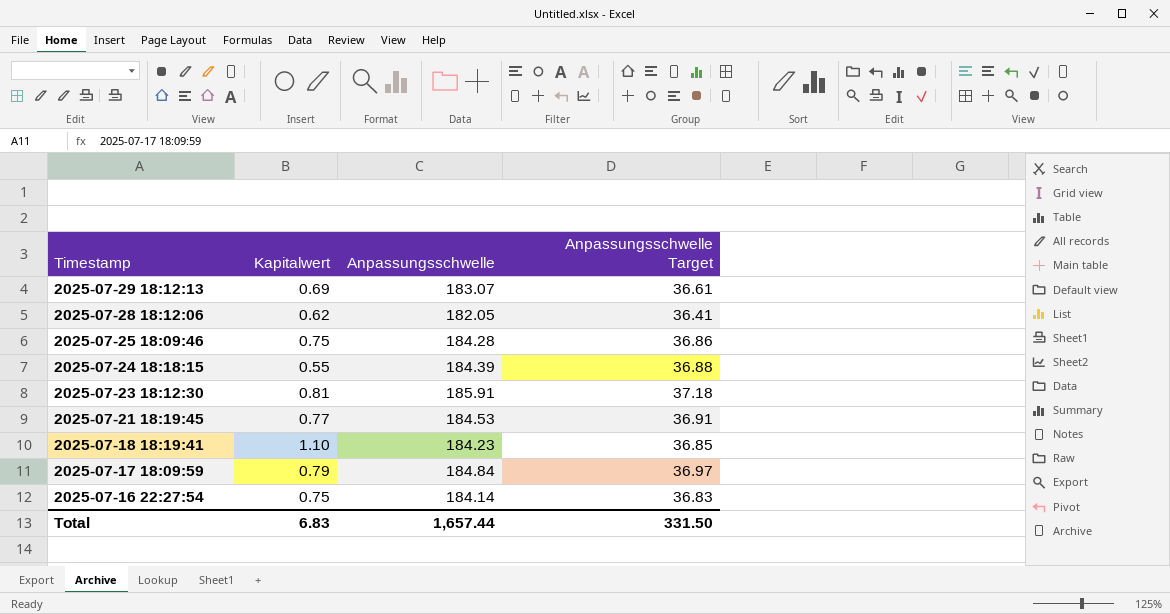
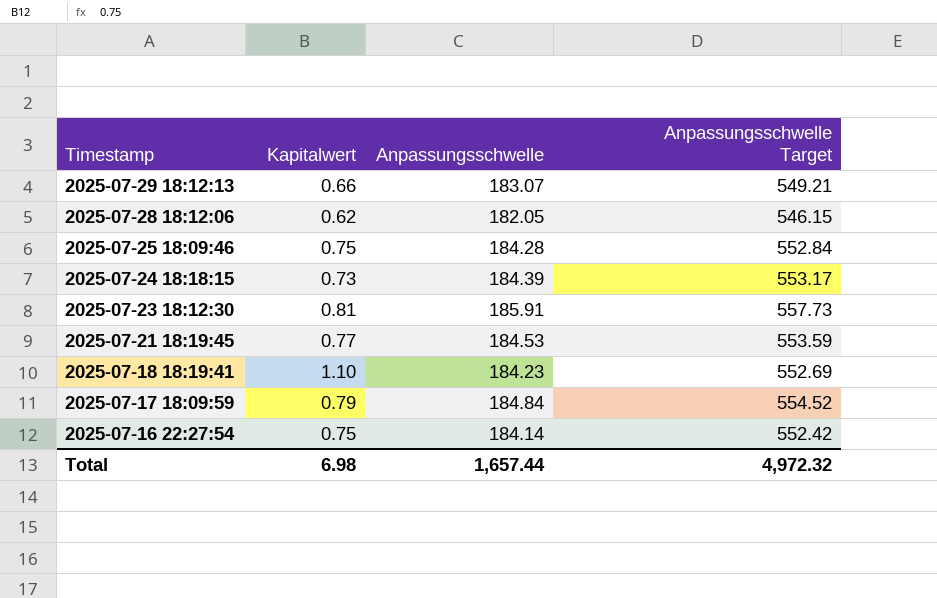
column Anpassungsschwelle Target | formula: [Anpassungsschwelle] * 0.2 -> [Anpassungsschwelle] * 3
2025-07-29 18:12:13 | Kapitalwert: 0.69 -> 0.66
2025-07-24 18:18:15 | Kapitalwert: 0.55 -> 0.73
Total | Kapitalwert: 6.83 -> 6.98
Total | Anpassungsschwelle Target: 331.50 -> 4,972.32

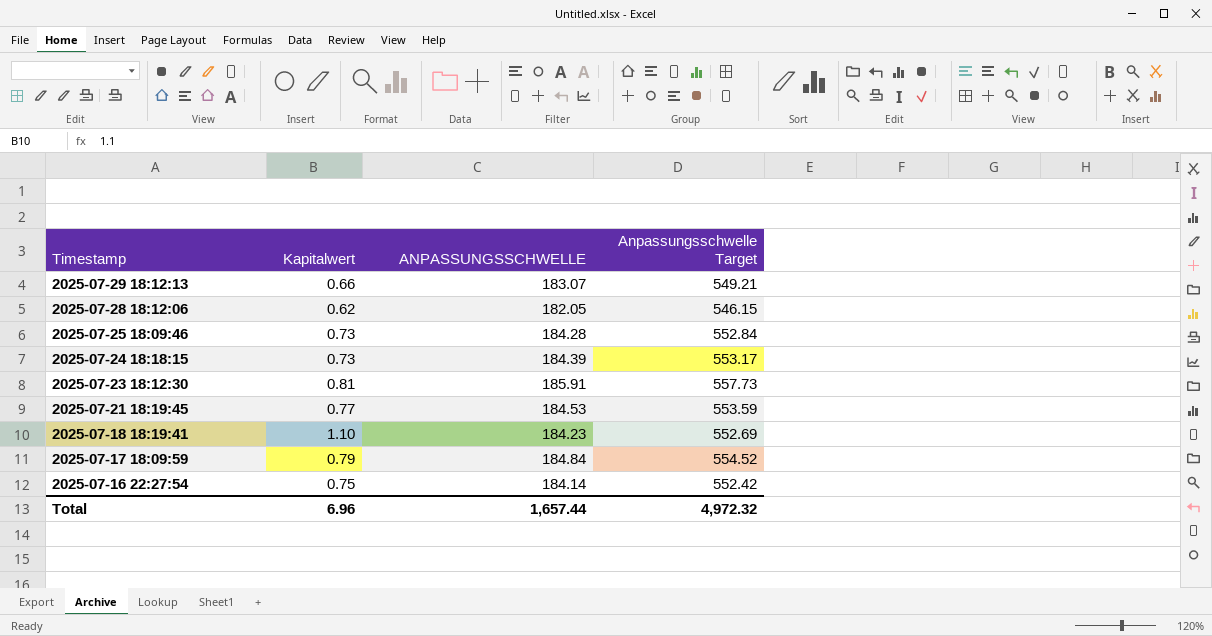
column name: Anpassungsschwelle -> ANPASSUNGSSCHWELLE
2025-07-25 18:09:46 | Kapitalwert: 0.75 -> 0.73
Total | Kapitalwert: 6.98 -> 6.96

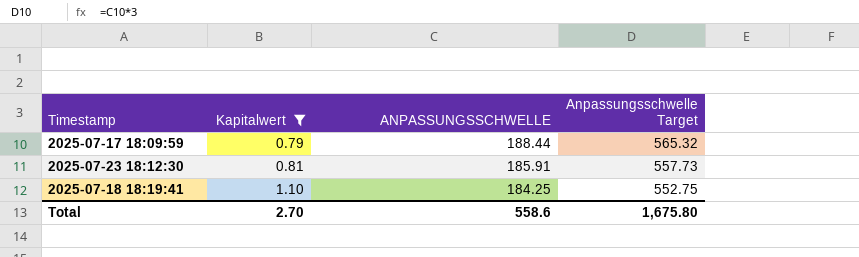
filter: none -> Kapitalwert >= 0.79
row order: Timestamp descending -> Kapitalwert ascending
2025-07-17 18:09:59 | ANPASSUNGSSCHWELLE: 184.84 -> 188.44
2025-07-17 18:09:59 | Anpassungsschwelle Target: 554.52 -> 565.32
2025-07-18 18:19:41 | ANPASSUNGSSCHWELLE: 184.23 -> 184.25
2025-07-18 18:19:41 | Anpassungsschwelle Target: 552.69 -> 552.75
Total | Kapitalwert: 6.96 -> 2.70
Total | ANPASSUNGSSCHWELLE: 1,657.44 -> 558.6
Total | Anpassungsschwelle Target: 4,972.32 -> 1,675.80

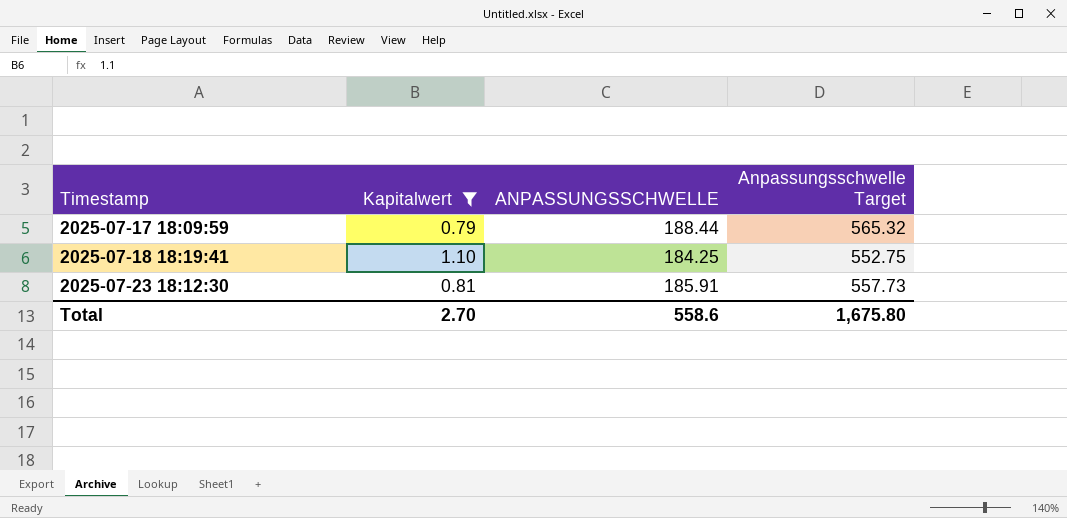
row order: Kapitalwert ascending -> Timestamp ascending

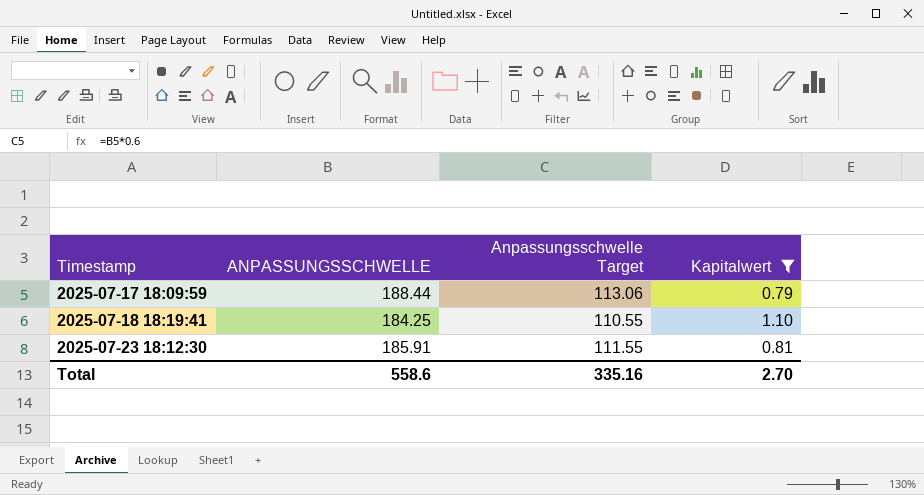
column Anpassungsschwelle Target | formula: [ANPASSUNGSSCHWELLE] * 3 -> [ANPASSUNGSSCHWELLE] * 0.6
column Kapitalwert | position: 2 -> 4
Total | Anpassungsschwelle Target: 1,675.80 -> 335.16

